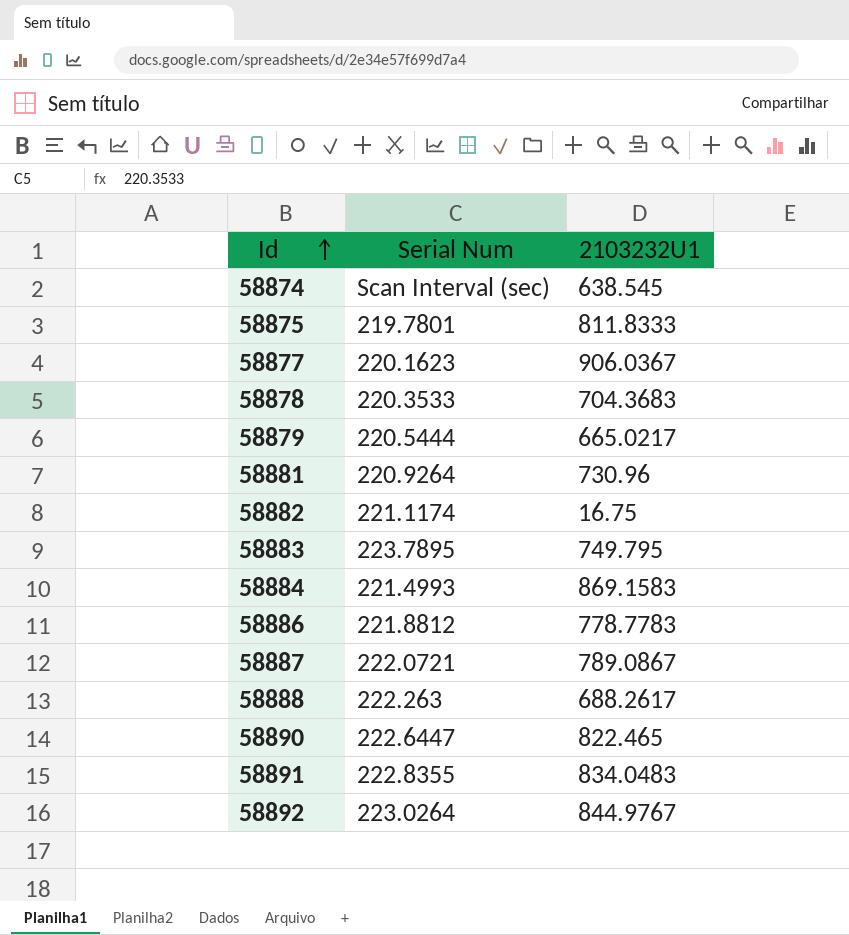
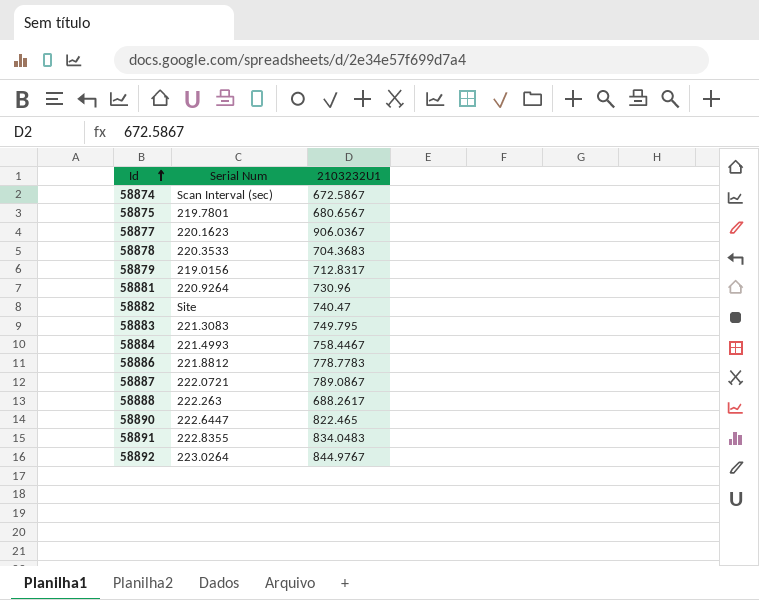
58874 | 2103232U1: 638.545 -> 672.5867
58875 | 2103232U1: 811.8333 -> 680.6567
58879 | Serial Num: 220.5444 -> 219.0156
58879 | 2103232U1: 665.0217 -> 712.8317
58882 | Serial Num: 221.1174 -> Site
58882 | 2103232U1: 16.75 -> 740.47
58883 | Serial Num: 223.7895 -> 221.3083
58884 | 2103232U1: 869.1583 -> 758.4467

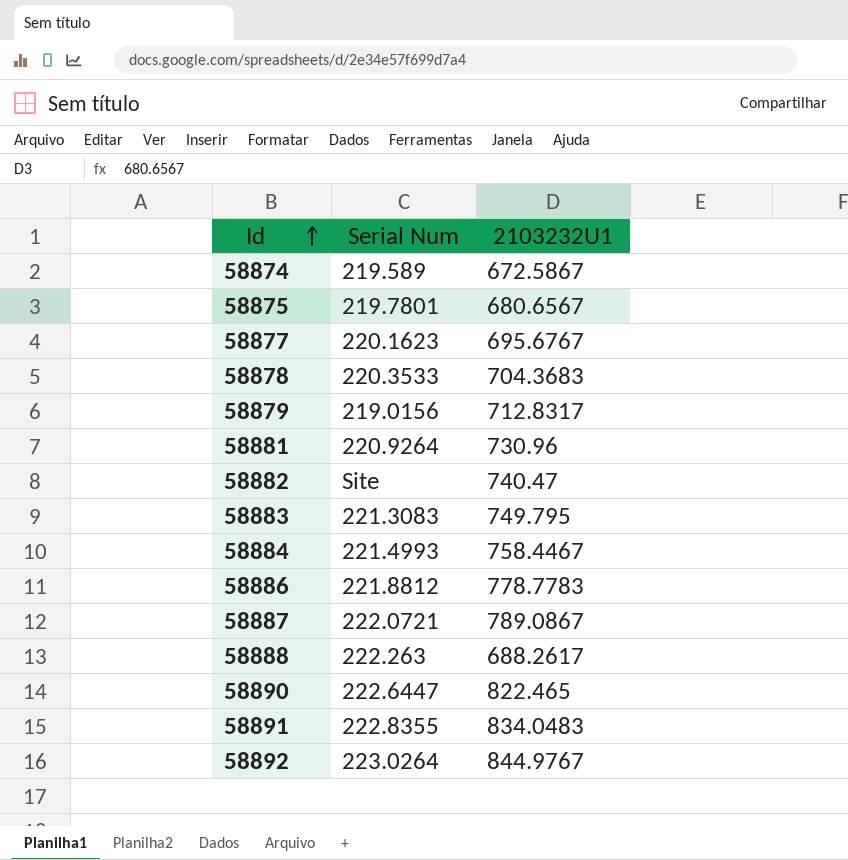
58874 | Serial Num: Scan Interval (sec) -> 219.589
58877 | 2103232U1: 906.0367 -> 695.6767

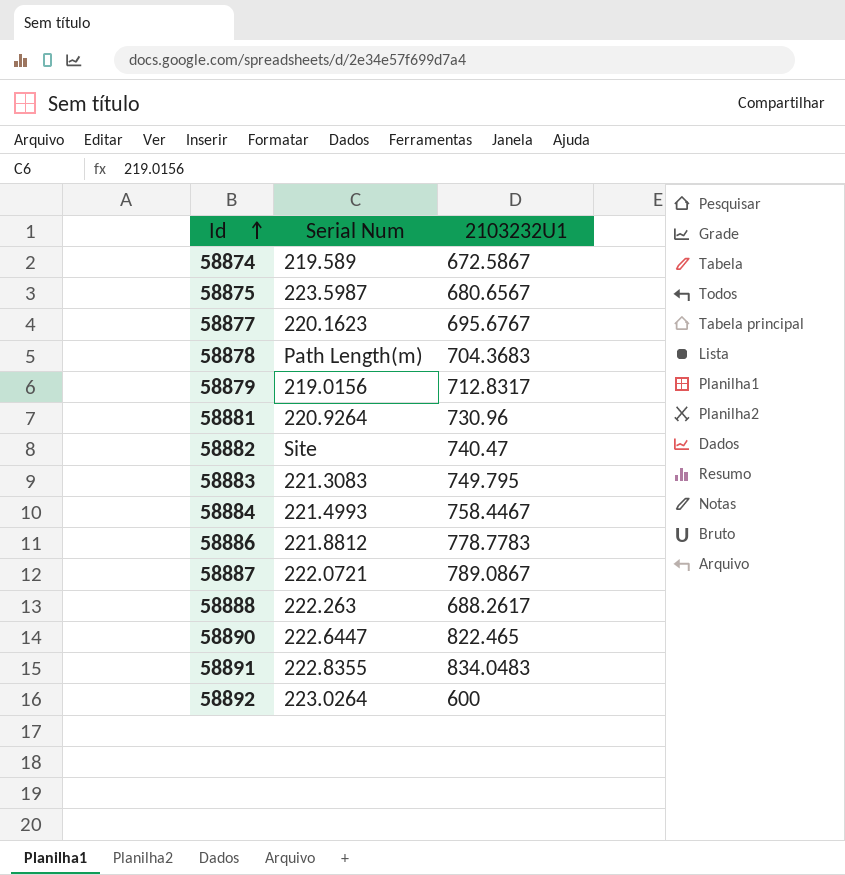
58875 | Serial Num: 219.7801 -> 223.5987
58878 | Serial Num: 220.3533 -> Path Length(m)
58892 | 2103232U1: 844.9767 -> 600

